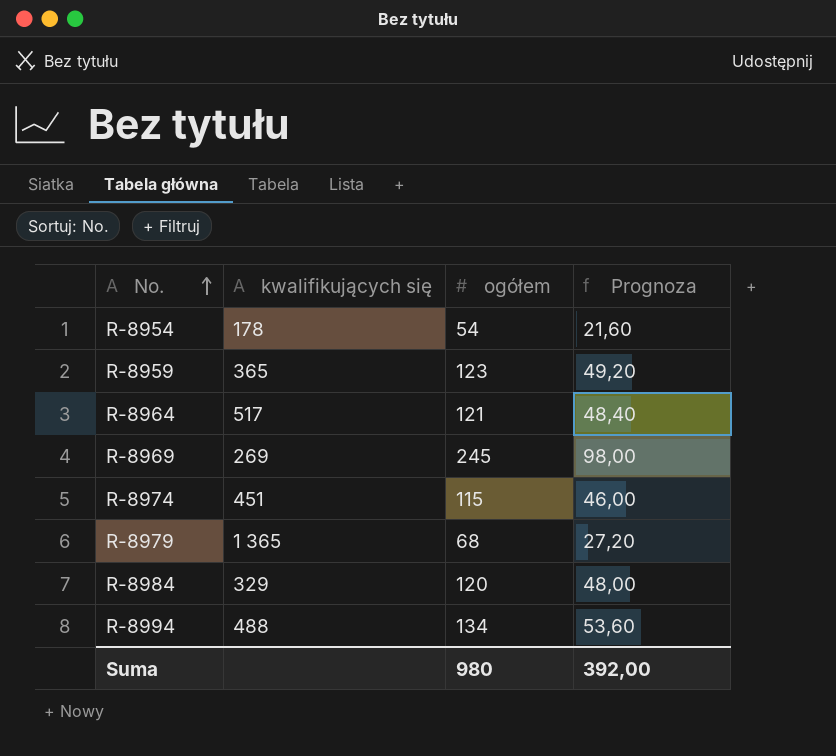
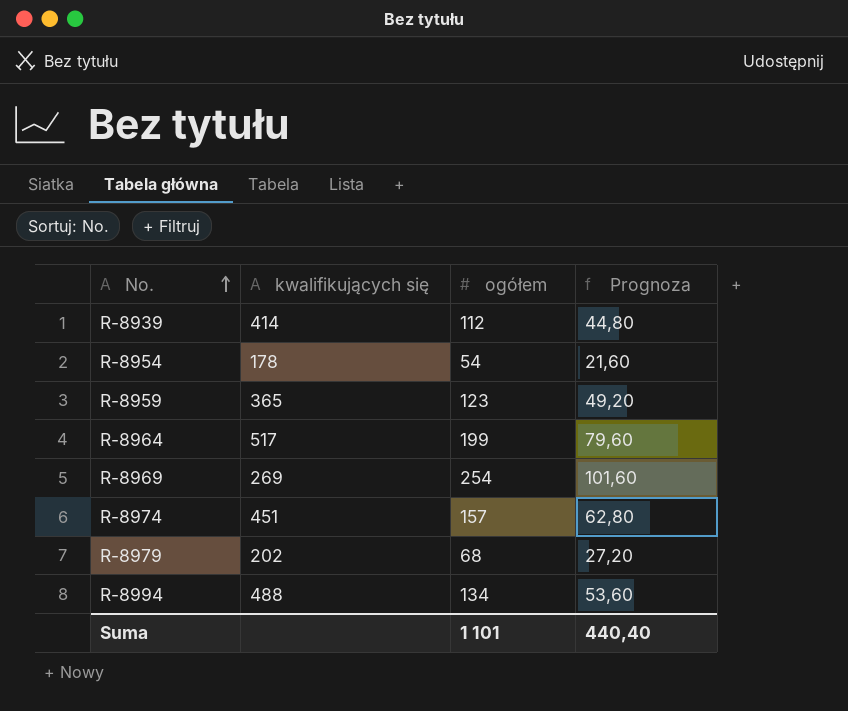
row R-8984: 329 | 120 | 48,00 -> none
row R-8939: none -> 414 | 112 | 44,80
R-8964 | ogółem: 121 -> 199
R-8964 | Prognoza: 48,40 -> 79,60
R-8969 | ogółem: 245 -> 254
R-8969 | Prognoza: 98,00 -> 101,60
R-8974 | ogółem: 115 -> 157
R-8974 | Prognoza: 46,00 -> 62,80
R-8979 | kwalifikujących się: 1 365 -> 202
Suma | ogółem: 980 -> 1 101
Suma | Prognoza: 392,00 -> 440,40

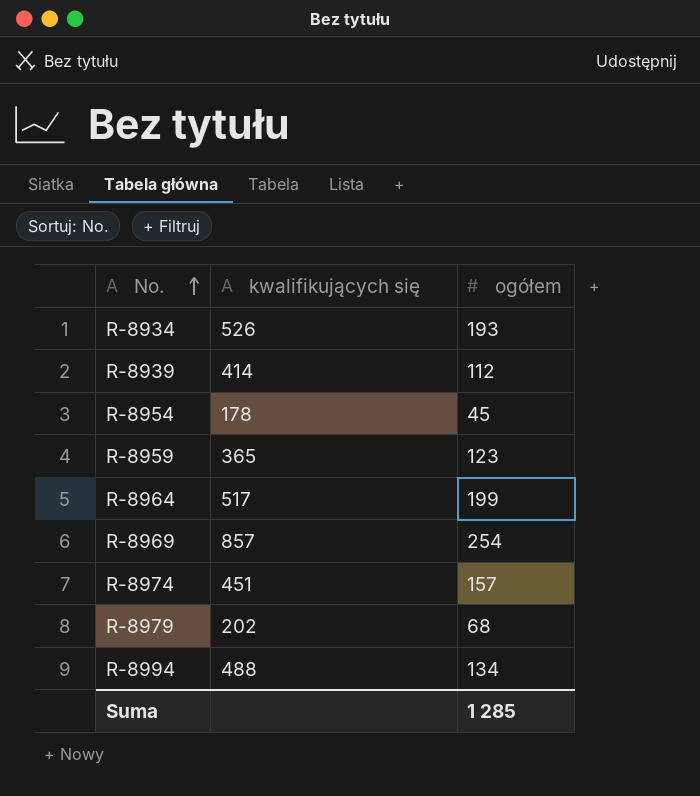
column Prognoza | formula: [ogółem] * 0,4 -> none
row R-8934: none -> 526 | 193
R-8954 | ogółem: 54 -> 45
R-8969 | kwalifikujących się: 269 -> 857
Suma | ogółem: 1 101 -> 1 285

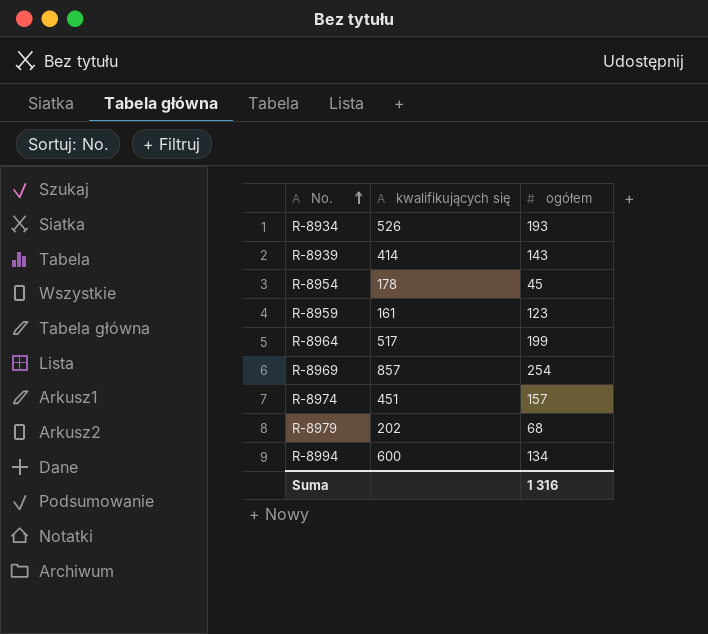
R-8939 | ogółem: 112 -> 143
R-8959 | kwalifikujących się: 365 -> 161
R-8994 | kwalifikujących się: 488 -> 600
Suma | ogółem: 1 285 -> 1 316

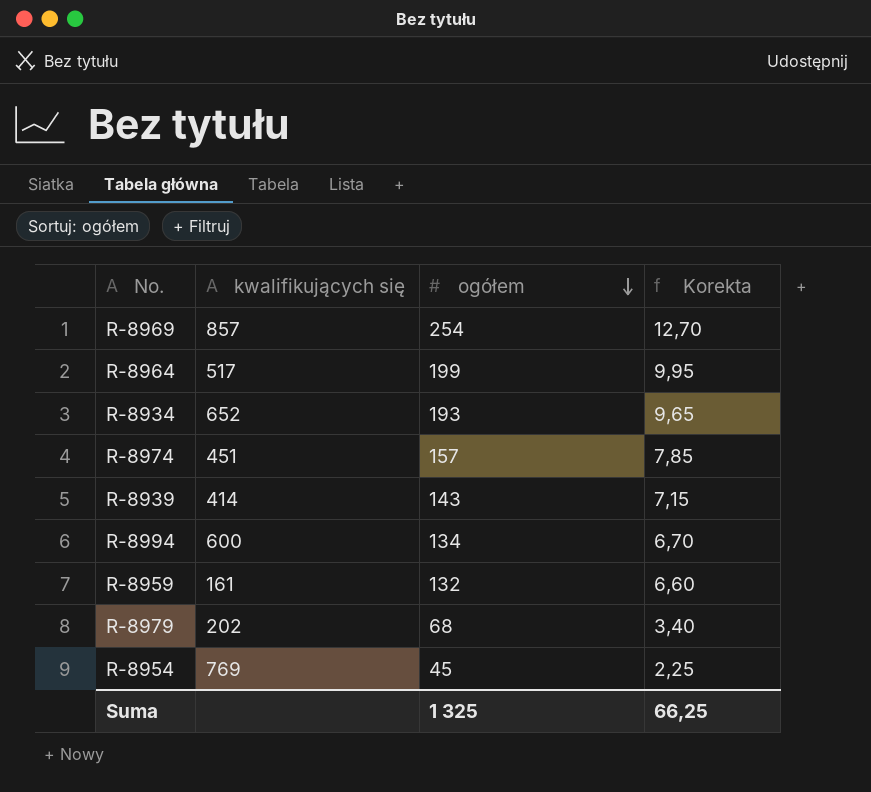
row order: No. ascending -> ogółem descending
column Korekta | formula: none -> [ogółem] * 0,05
R-8934 | kwalifikujących się: 526 -> 652
R-8959 | ogółem: 123 -> 132
R-8954 | kwalifikujących się: 178 -> 769
Suma | ogółem: 1 316 -> 1 325

